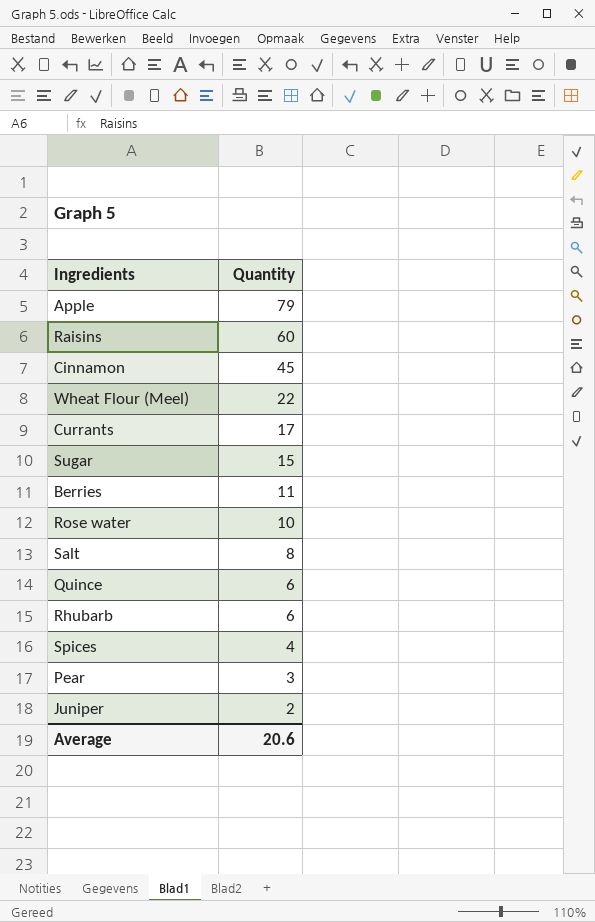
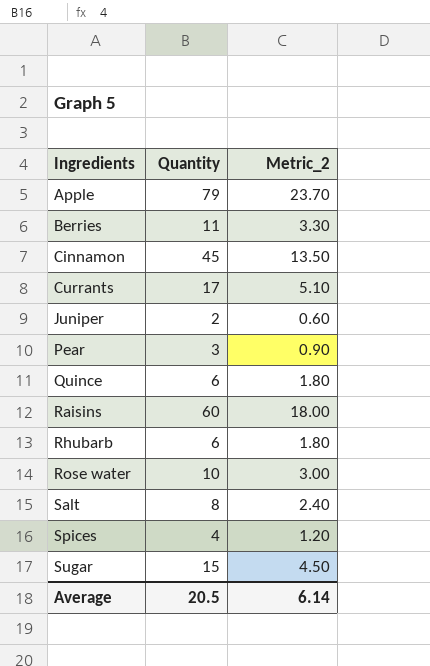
row order: Quantity descending -> Ingredients ascending
column Metric_2 | formula: none -> [Quantity] * 0.3
row Wheat Flour (Meel): 22 -> none
Average | Quantity: 20.6 -> 20.5

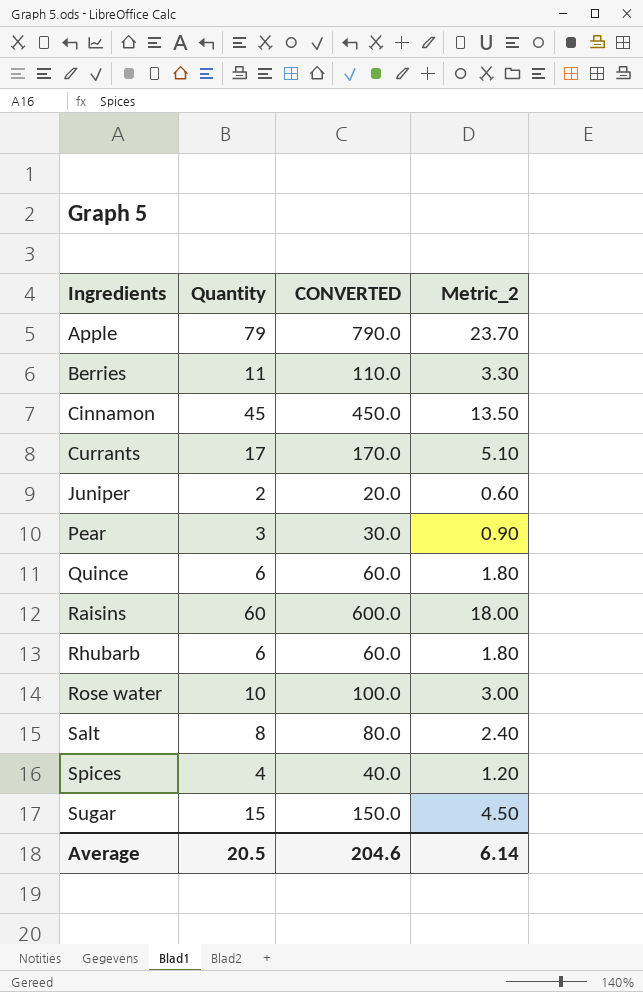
column CONVERTED | formula: none -> [Quantity] * 10

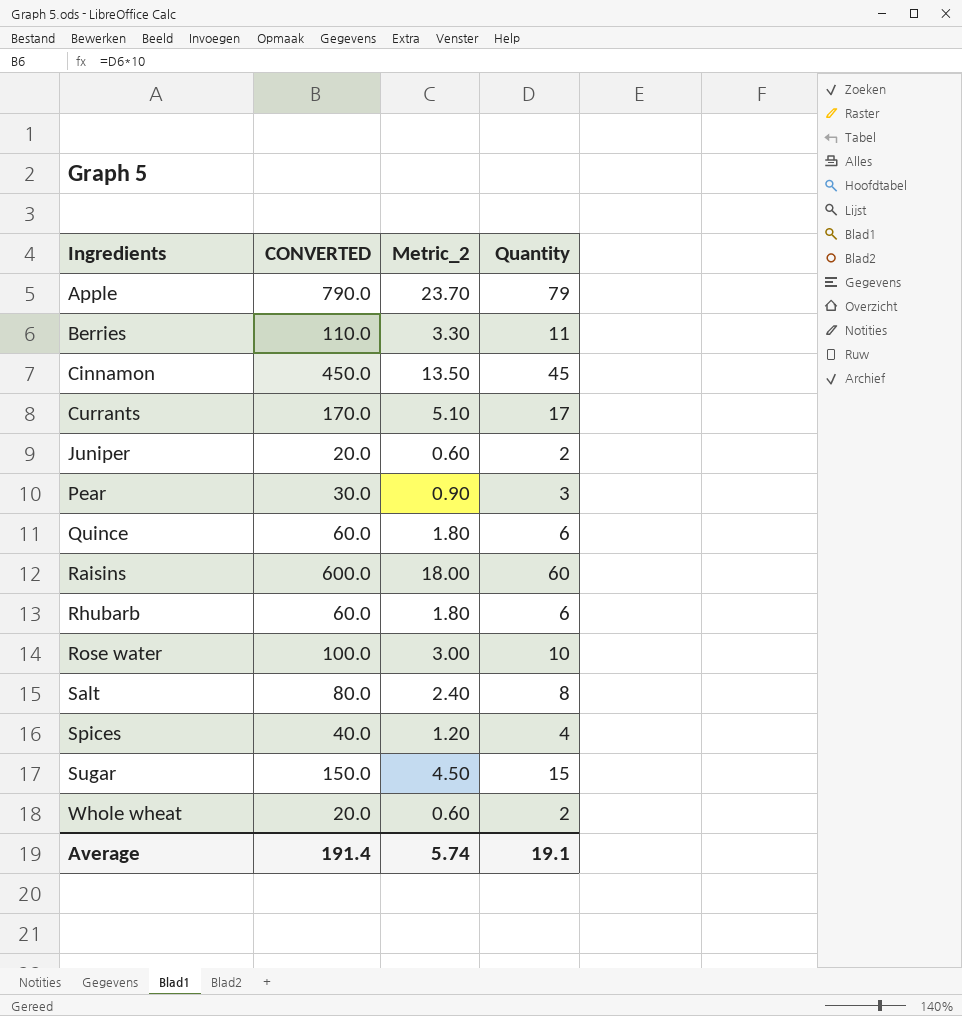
column Quantity | position: 2 -> 4
row Whole wheat: none -> 20.0 | 0.60 | 2
Average | CONVERTED: 204.6 -> 191.4
Average | Metric_2: 6.14 -> 5.74
Average | Quantity: 20.5 -> 19.1

